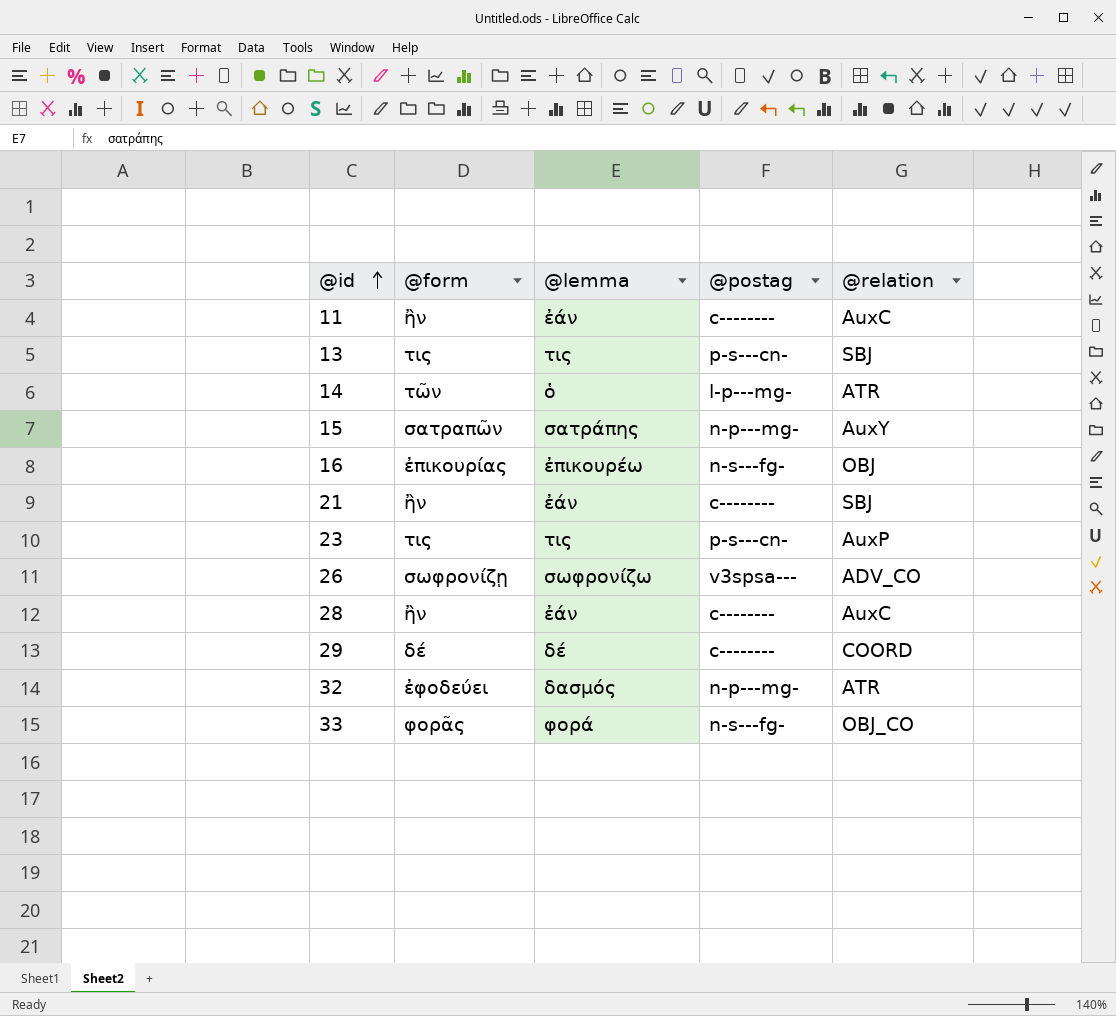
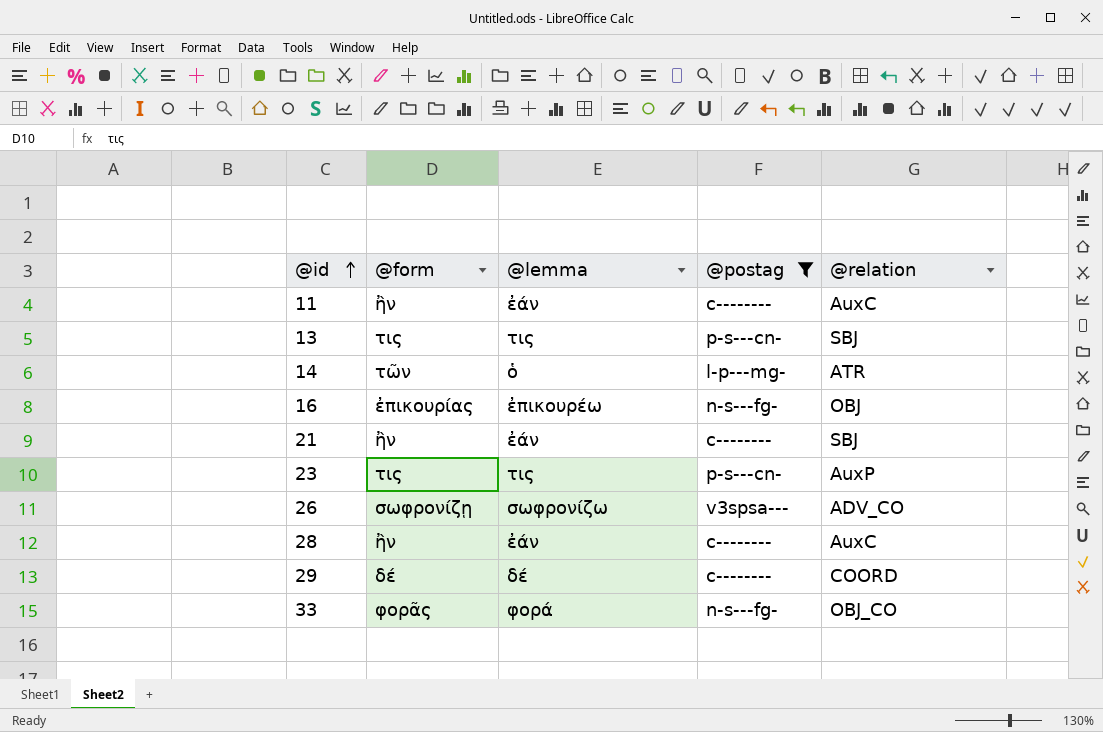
filter: none -> @postag != n-p---mg-

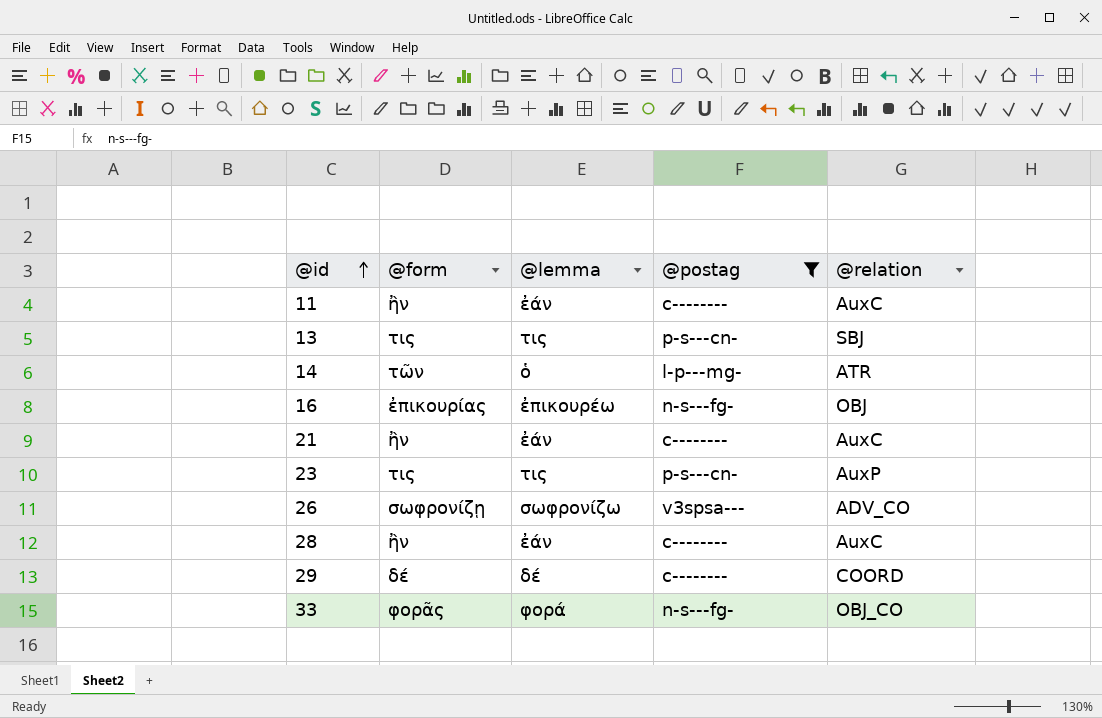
21 | @relation: SBJ -> AuxC

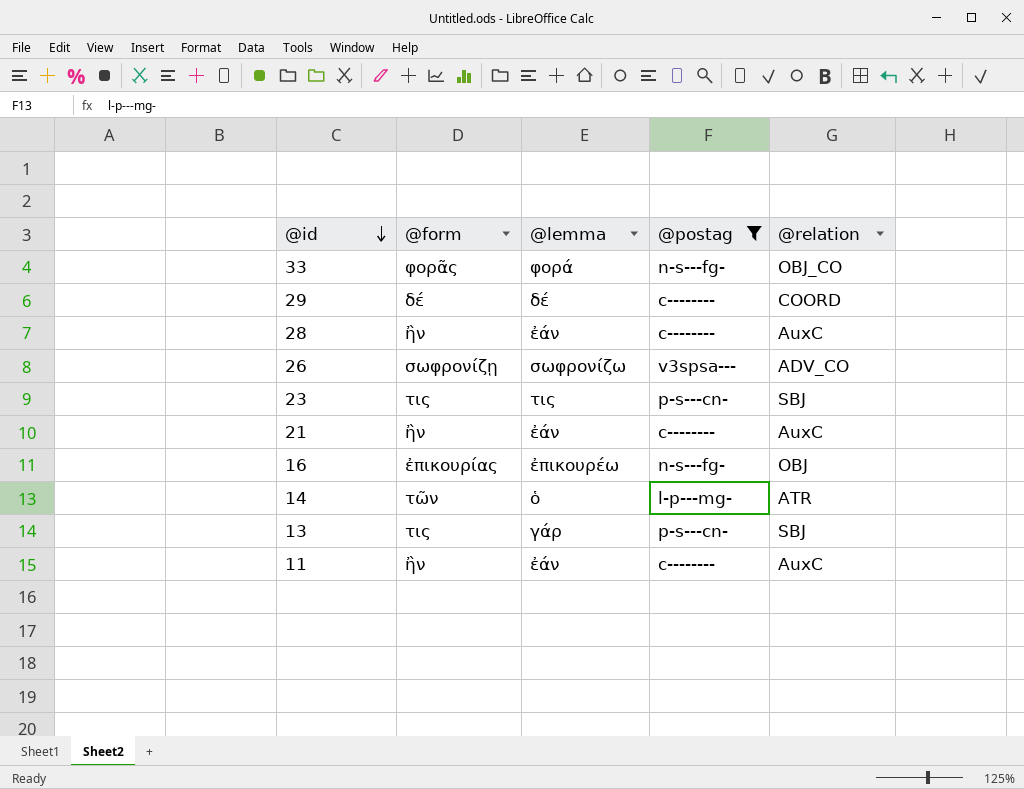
row order: @id ascending -> @id descending
23 | @relation: AuxP -> SBJ
13 | @lemma: τις -> γάρ

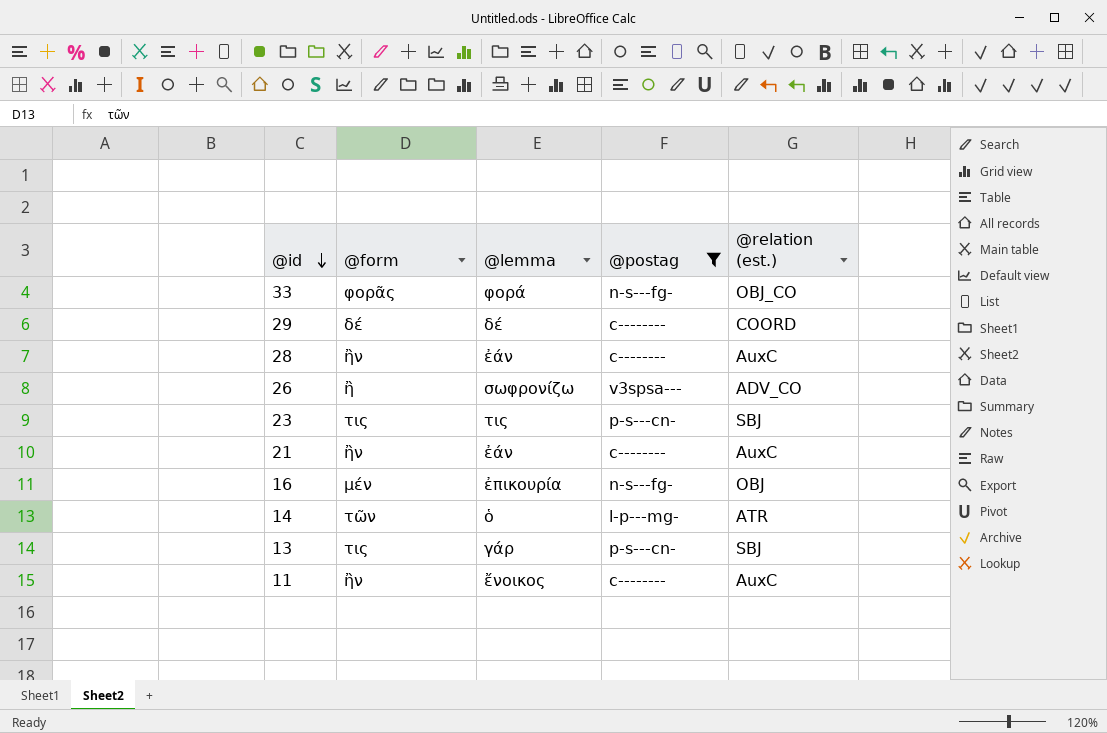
column name: @relation -> @relation (est.)
26 | @form: σωφρονίζῃ -> ἢ
16 | @form: ἐπικουρίας -> μέν
16 | @lemma: ἐπικουρέω -> ἐπικουρία
11 | @lemma: ἐάν -> ἔνοικος

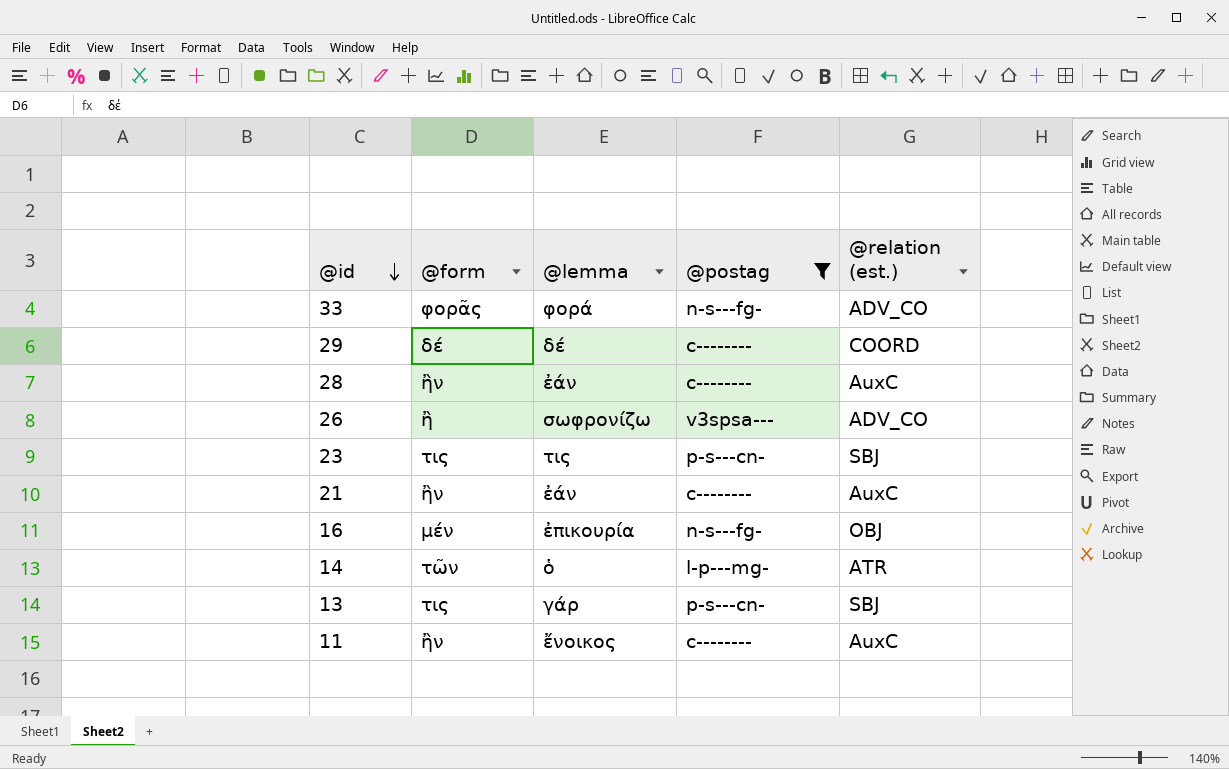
33 | @relation (est.): OBJ_CO -> ADV_CO

